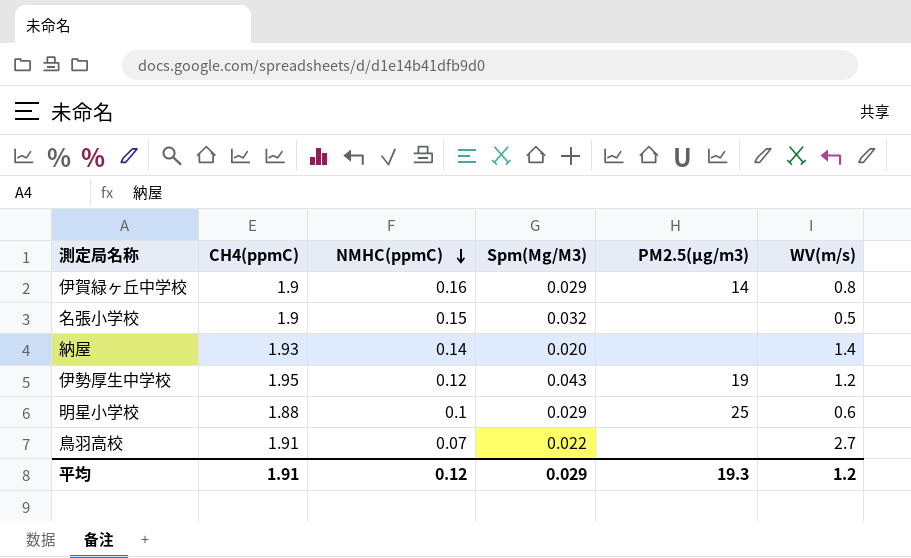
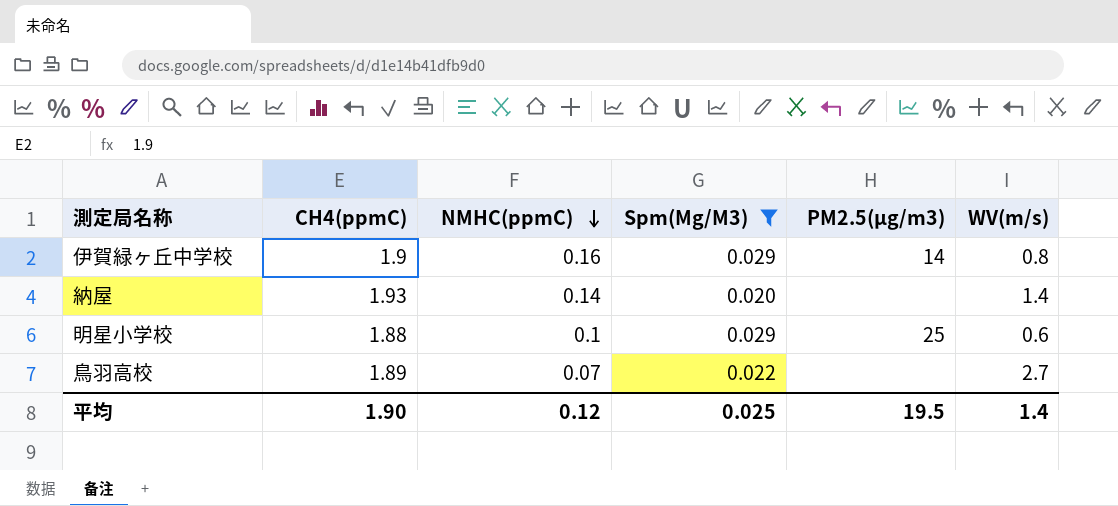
filter: none -> Spm(Mg/M3) <= 0.029
鳥羽高校 | CH4(ppmC): 1.91 -> 1.89
平均 | CH4(ppmC): 1.91 -> 1.90
平均 | Spm(Mg/M3): 0.029 -> 0.025
平均 | PM2.5(μg/m3): 19.3 -> 19.5
平均 | WV(m/s): 1.2 -> 1.4

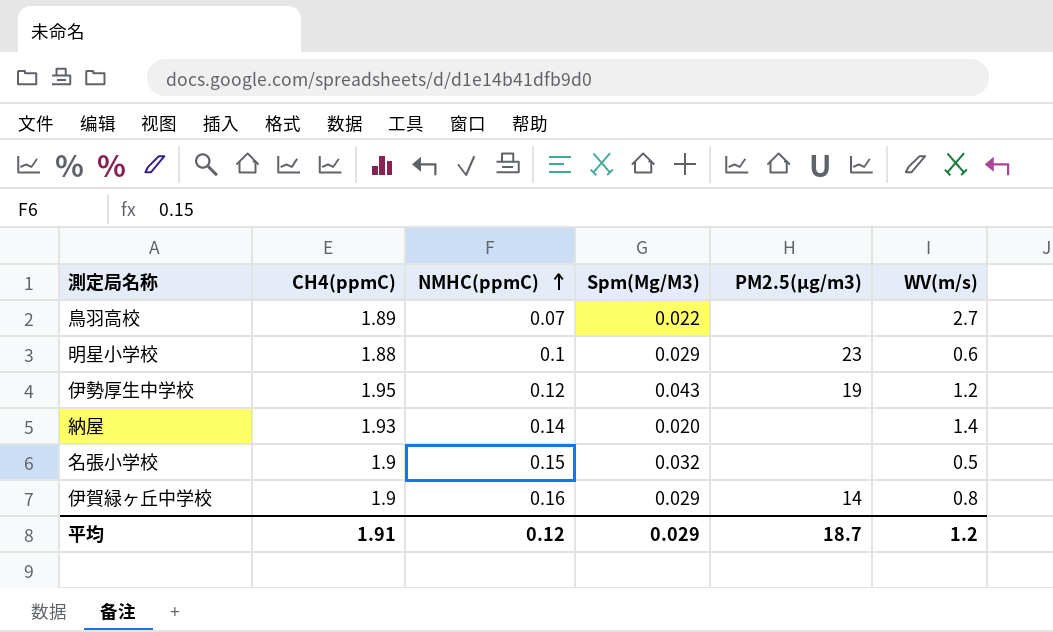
filter: Spm(Mg/M3) <= 0.029 -> none
row order: NMHC(ppmC) descending -> NMHC(ppmC) ascending
明星小学校 | PM2.5(μg/m3): 25 -> 23
平均 | CH4(ppmC): 1.90 -> 1.91
平均 | Spm(Mg/M3): 0.025 -> 0.029
平均 | PM2.5(μg/m3): 19.5 -> 18.7
平均 | WV(m/s): 1.4 -> 1.2

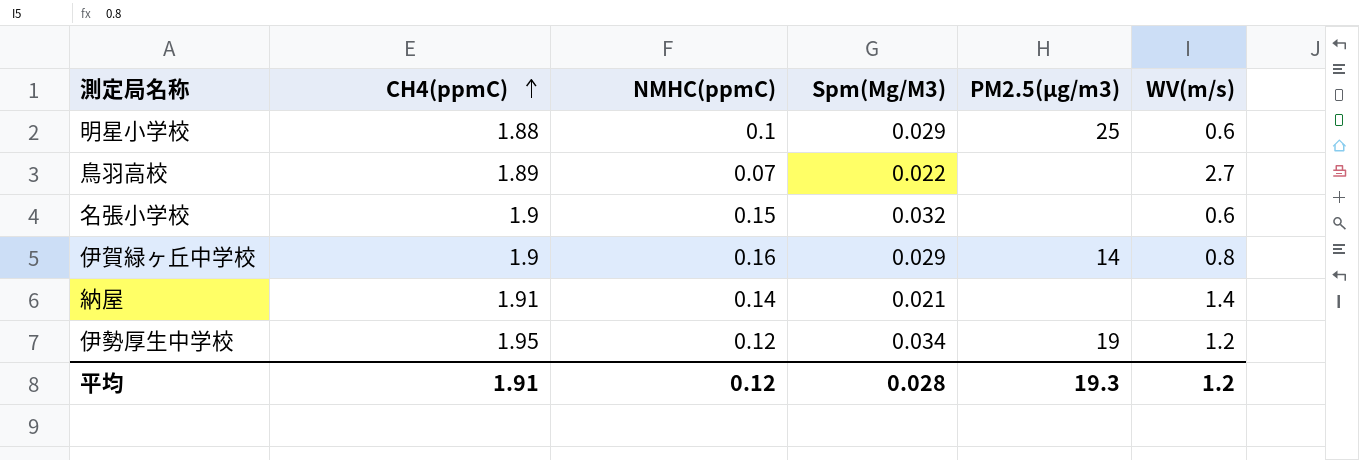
row order: NMHC(ppmC) ascending -> CH4(ppmC) ascending
明星小学校 | PM2.5(μg/m3): 23 -> 25
名張小学校 | WV(m/s): 0.5 -> 0.6
納屋 | CH4(ppmC): 1.93 -> 1.91
納屋 | Spm(Mg/M3): 0.020 -> 0.021
伊勢厚生中学校 | Spm(Mg/M3): 0.043 -> 0.034
平均 | Spm(Mg/M3): 0.029 -> 0.028
平均 | PM2.5(μg/m3): 18.7 -> 19.3

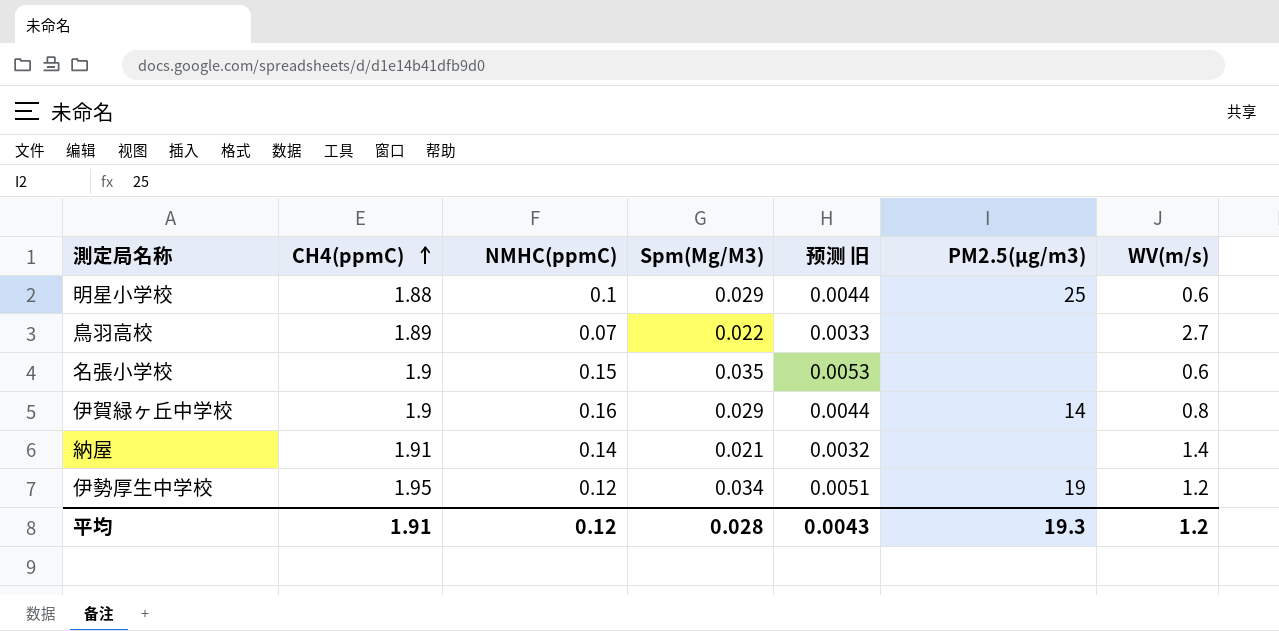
column 预测 旧 | formula: none -> [Spm(Mg/M3)] * 0.15
名張小学校 | Spm(Mg/M3): 0.032 -> 0.035

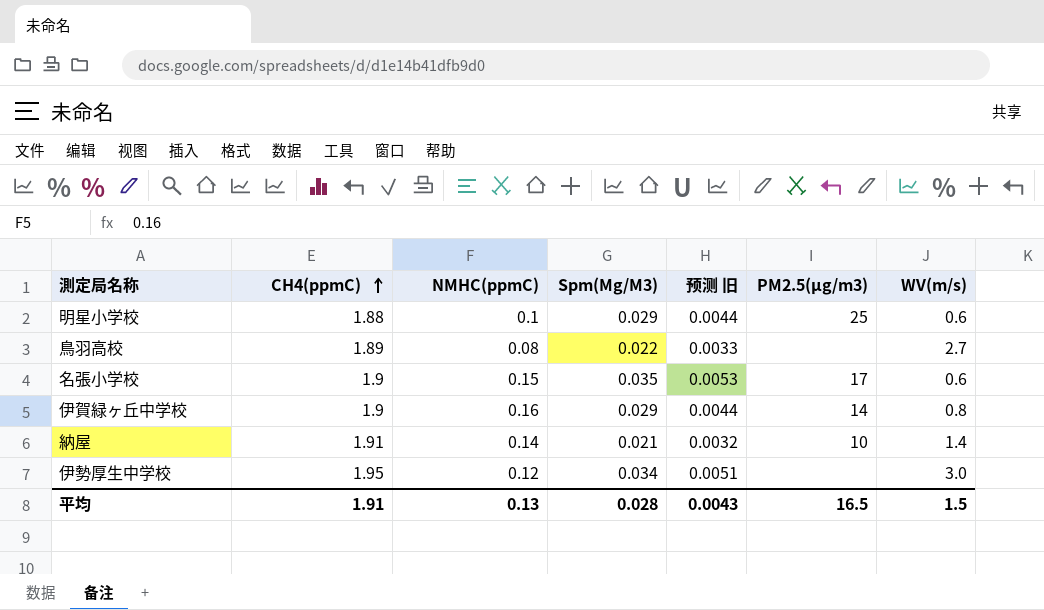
鳥羽高校 | NMHC(ppmC): 0.07 -> 0.08
名張小学校 | PM2.5(μg/m3): none -> 17
納屋 | PM2.5(μg/m3): none -> 10
伊勢厚生中学校 | PM2.5(μg/m3): 19 -> none
伊勢厚生中学校 | WV(m/s): 1.2 -> 3.0
平均 | NMHC(ppmC): 0.12 -> 0.13
平均 | PM2.5(μg/m3): 19.3 -> 16.5
平均 | WV(m/s): 1.2 -> 1.5

